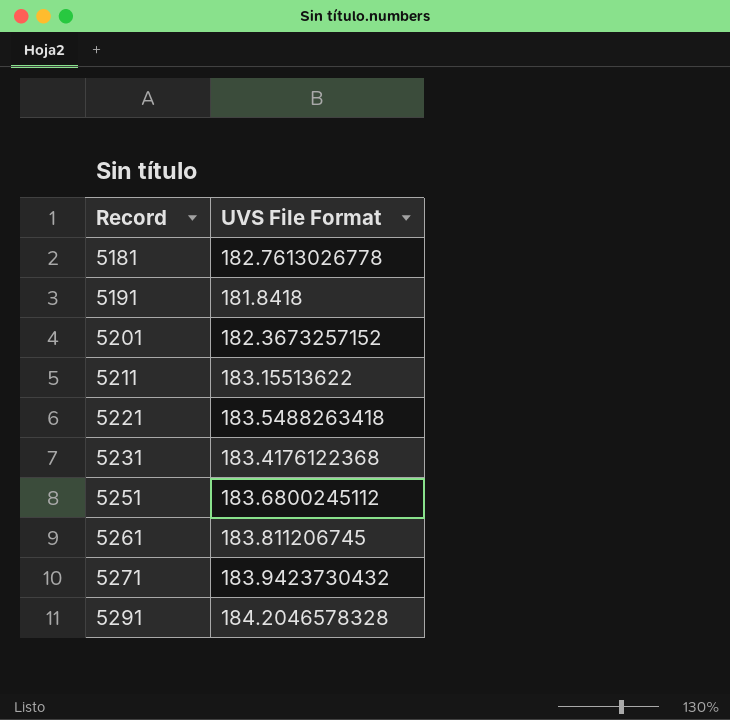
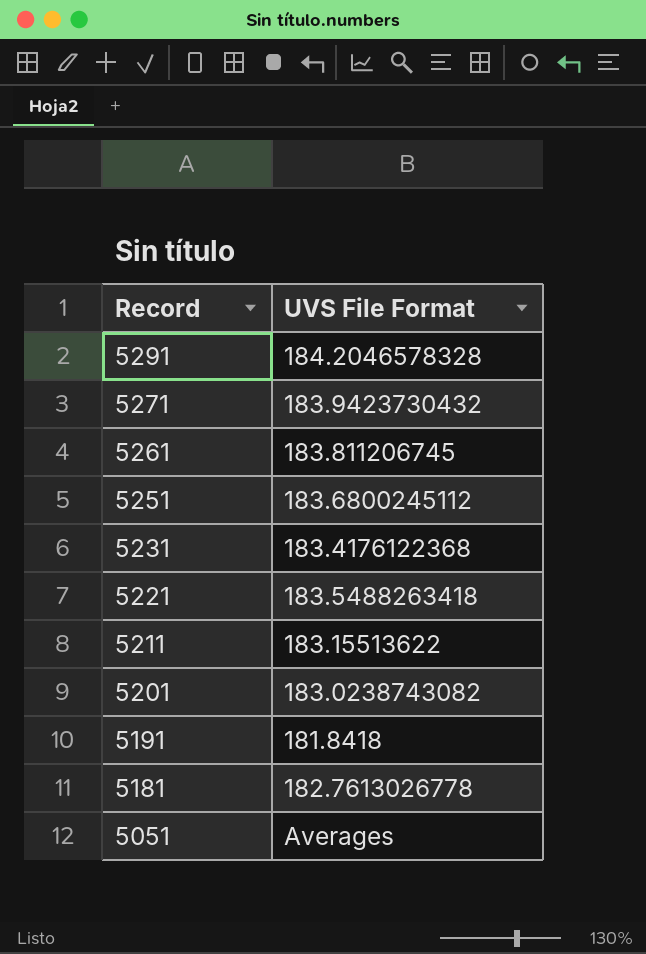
row order: Record ascending -> Record descending
5201 | UVS File Format: 182.3673257152 -> 183.0238743082
row 5051: none -> Averages

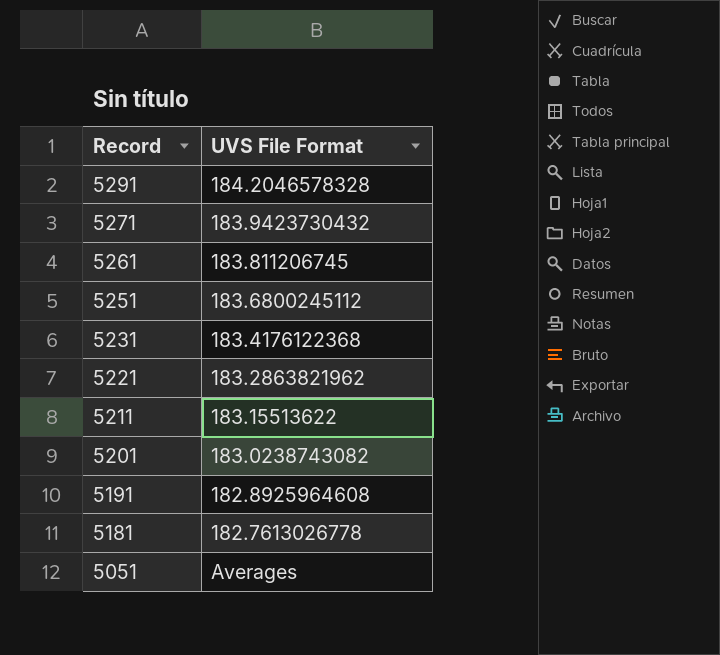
5221 | UVS File Format: 183.5488263418 -> 183.2863821962
5191 | UVS File Format: 181.8418 -> 182.8925964608

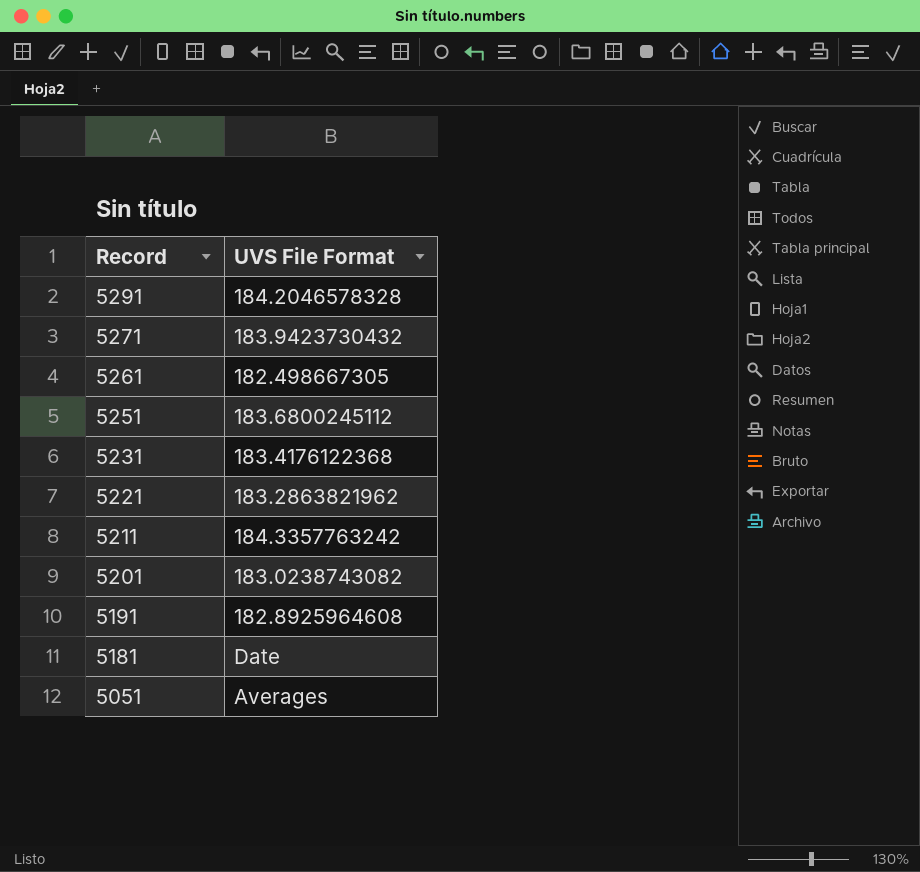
5261 | UVS File Format: 183.811206745 -> 182.498667305
5211 | UVS File Format: 183.15513622 -> 184.3357763242
5181 | UVS File Format: 182.7613026778 -> Date

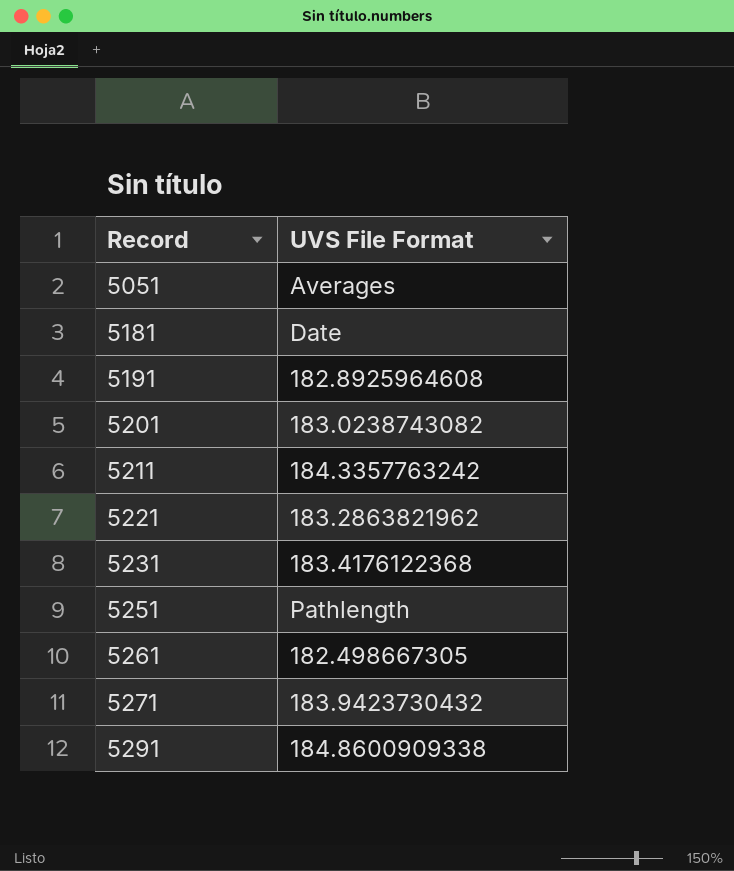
row order: Record descending -> Record ascending
5251 | UVS File Format: 183.6800245112 -> Pathlength
5291 | UVS File Format: 184.2046578328 -> 184.8600909338

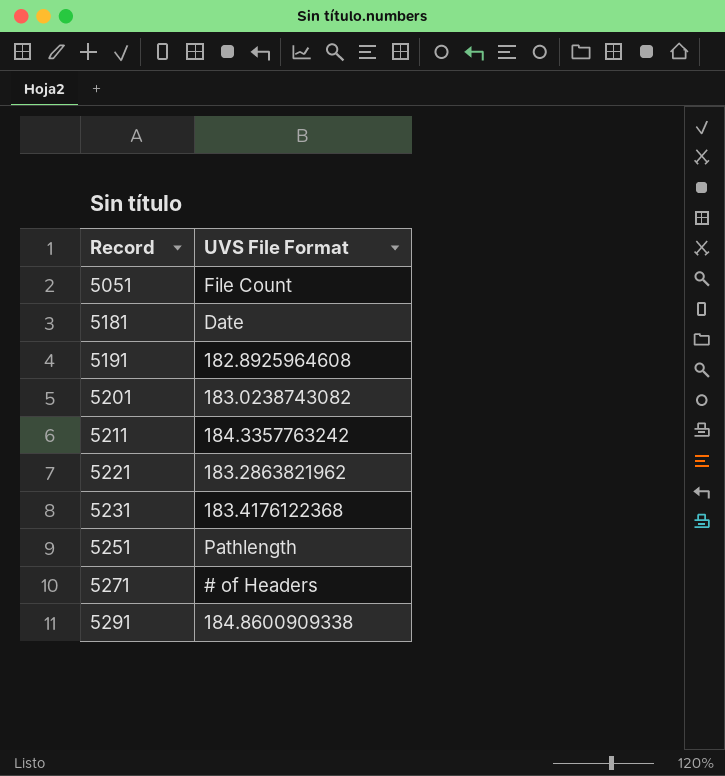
row 5261: 182.498667305 -> none
5051 | UVS File Format: Averages -> File Count
5271 | UVS File Format: 183.9423730432 -> # of Headers

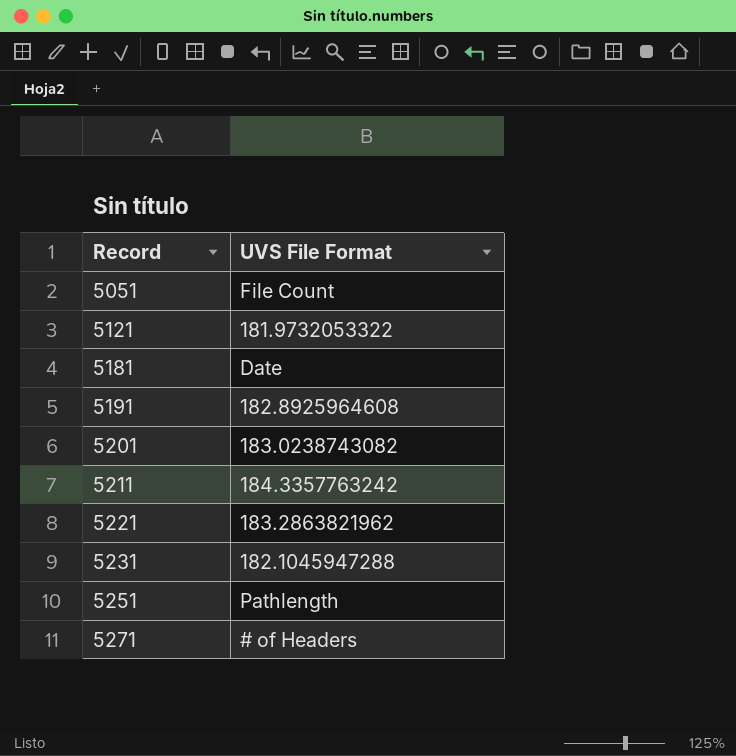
row 5291: 184.8600909338 -> none
row 5121: none -> 181.9732053322
5231 | UVS File Format: 183.4176122368 -> 182.1045947288

